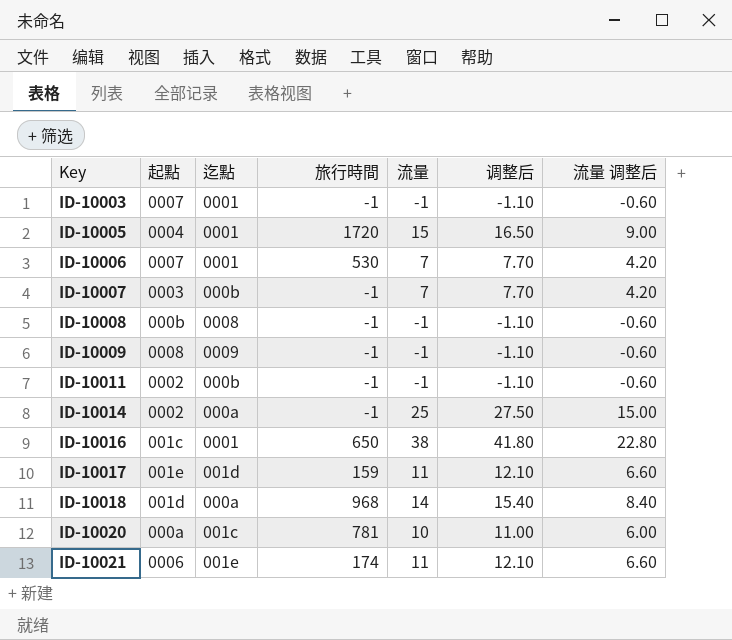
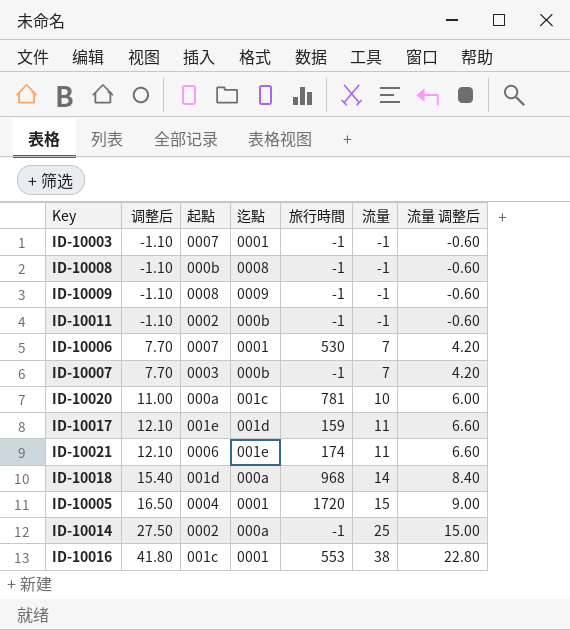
row order: Key ascending -> 调整后 ascending
column 调整后 | position: 6 -> 2
ID-10016 | 旅行時間: 650 -> 553

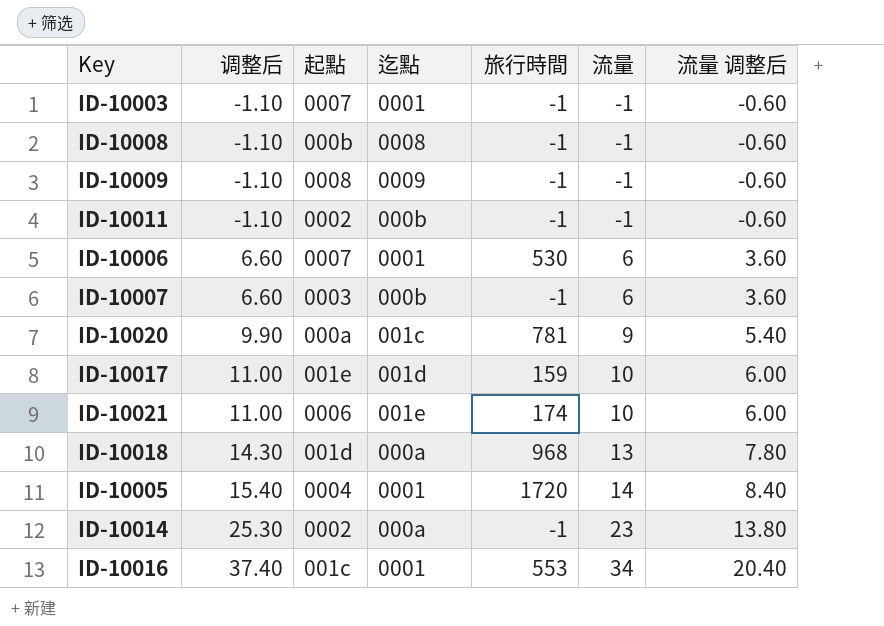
ID-10006 | 调整后: 7.70 -> 6.60
ID-10006 | 流量: 7 -> 6
ID-10006 | 流量 调整后: 4.20 -> 3.60
ID-10007 | 调整后: 7.70 -> 6.60
ID-10007 | 流量: 7 -> 6
ID-10007 | 流量 调整后: 4.20 -> 3.60
ID-10020 | 调整后: 11.00 -> 9.90
ID-10020 | 流量: 10 -> 9
ID-10020 | 流量 调整后: 6.00 -> 5.40
ID-10017 | 调整后: 12.10 -> 11.00
ID-10017 | 流量: 11 -> 10
ID-10017 | 流量 调整后: 6.60 -> 6.00
ID-10021 | 调整后: 12.10 -> 11.00
ID-10021 | 流量: 11 -> 10
ID-10021 | 流量 调整后: 6.60 -> 6.00
ID-10018 | 调整后: 15.40 -> 14.30
ID-10018 | 流量: 14 -> 13
ID-10018 | 流量 调整后: 8.40 -> 7.80
ID-10005 | 调整后: 16.50 -> 15.40
ID-10005 | 流量: 15 -> 14
ID-10005 | 流量 调整后: 9.00 -> 8.40
ID-10014 | 调整后: 27.50 -> 25.30
ID-10014 | 流量: 25 -> 23
ID-10014 | 流量 调整后: 15.00 -> 13.80
ID-10016 | 调整后: 41.80 -> 37.40
ID-10016 | 流量: 38 -> 34
ID-10016 | 流量 调整后: 22.80 -> 20.40

